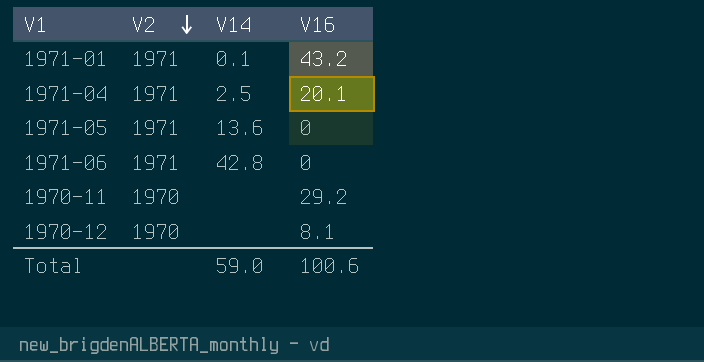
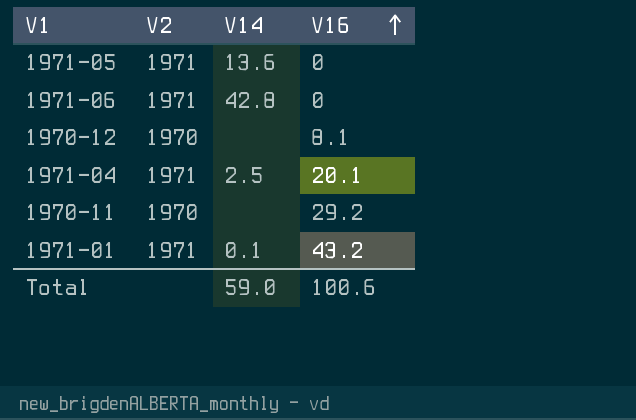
row order: V2 descending -> V16 ascending

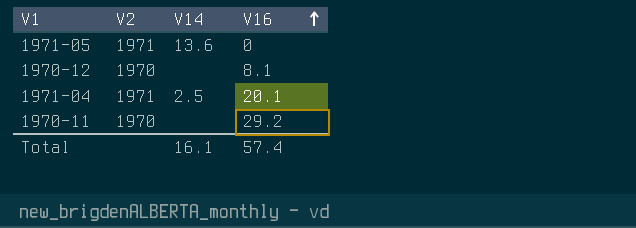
row 1971-06: 1971 | 42.8 | 0 -> none
row 1971-01: 1971 | 0.1 | 43.2 -> none
Total | V14: 59.0 -> 16.1
Total | V16: 100.6 -> 57.4

